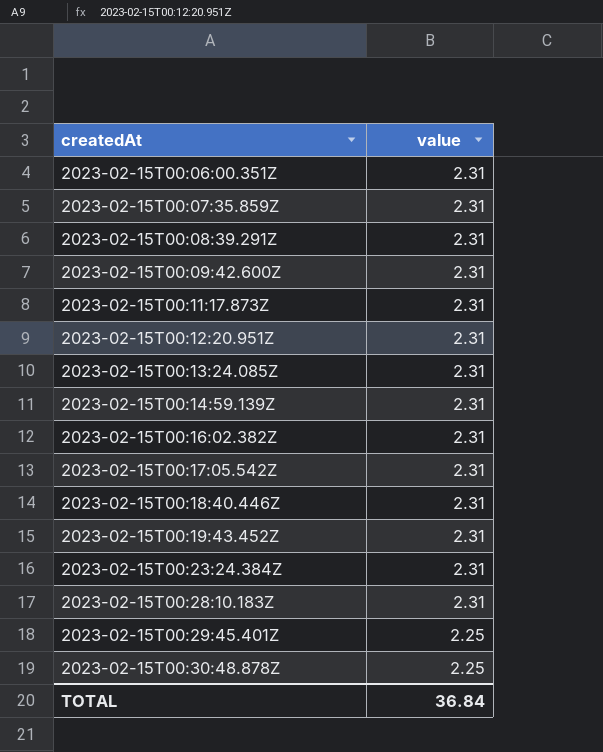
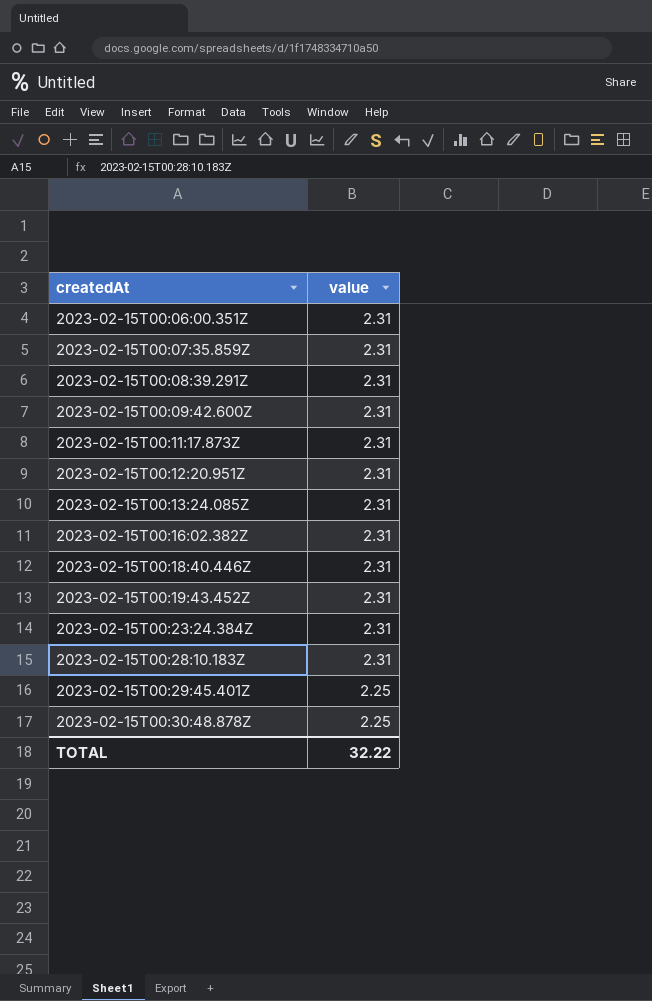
row 2023-02-15T00:14:59.139Z: 2.31 -> none
row 2023-02-15T00:17:05.542Z: 2.31 -> none
TOTAL | value: 36.84 -> 32.22

